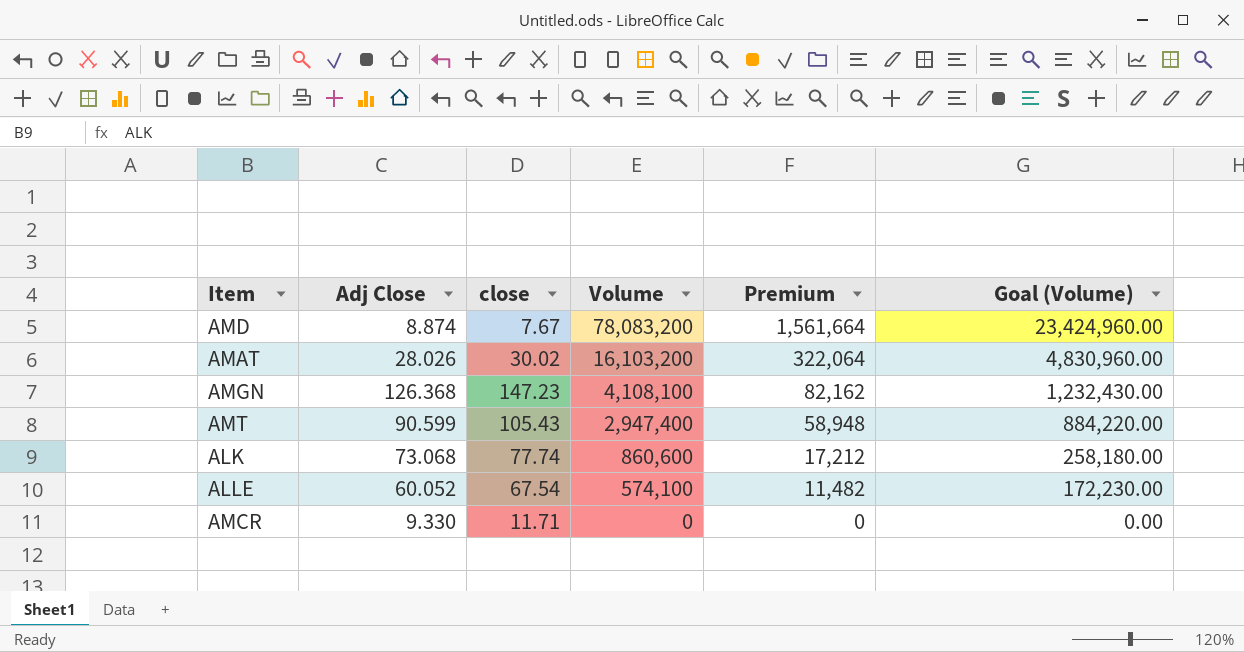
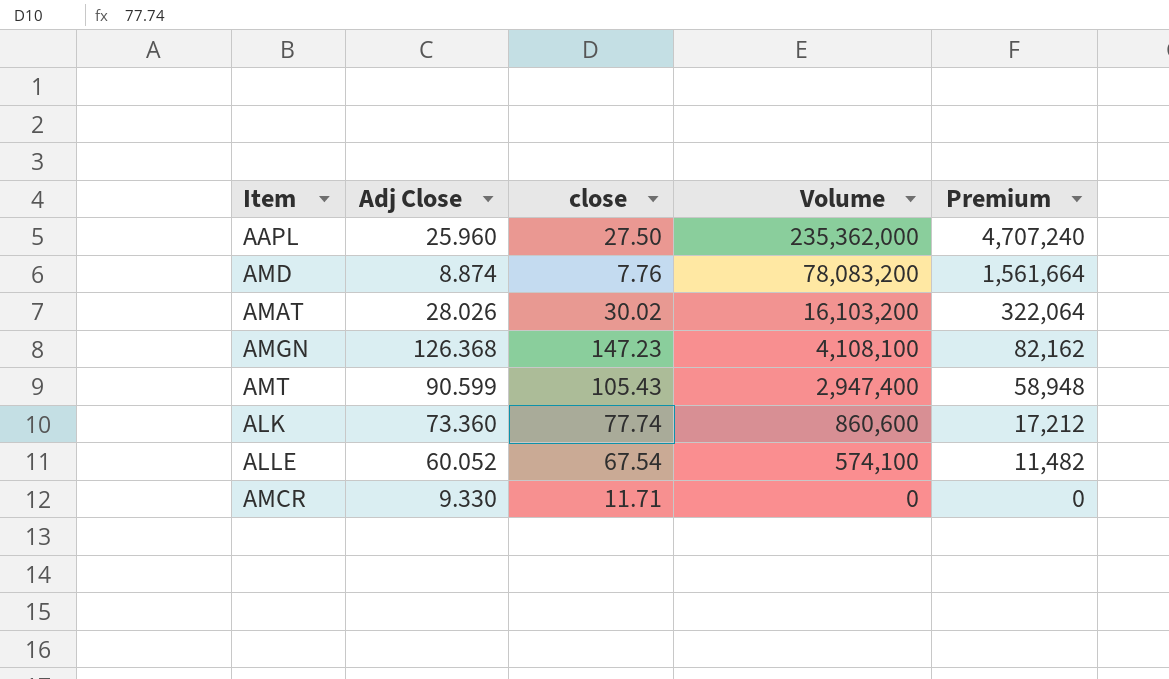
column Goal (Volume) | formula: [Volume] * 0.3 -> none
row AAPL: none -> 25.960 | 27.50 | 235,362,000 | 4,707,240
AMD | close: 7.67 -> 7.76
ALK | Adj Close: 73.068 -> 73.360

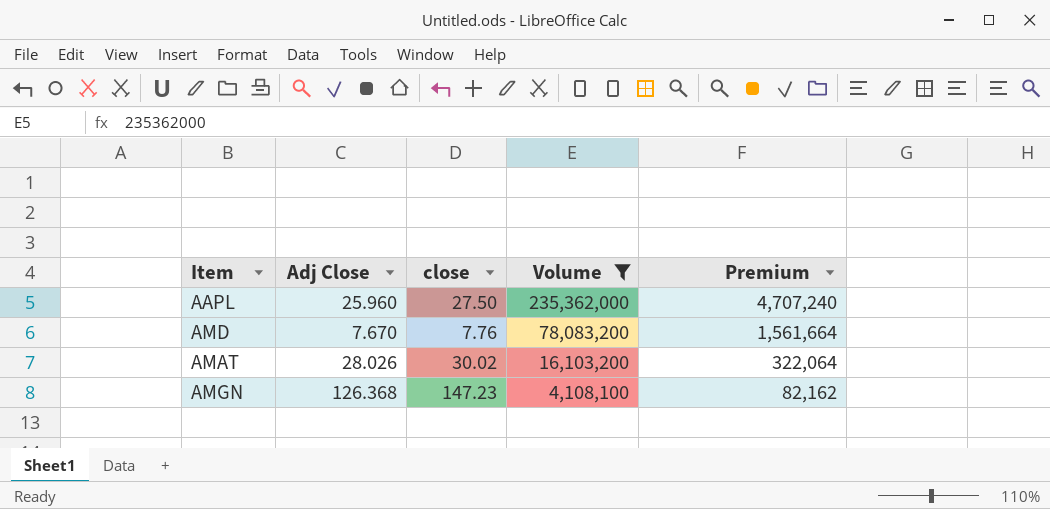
filter: none -> Volume >= 4,108,100
AMD | Adj Close: 8.874 -> 7.670

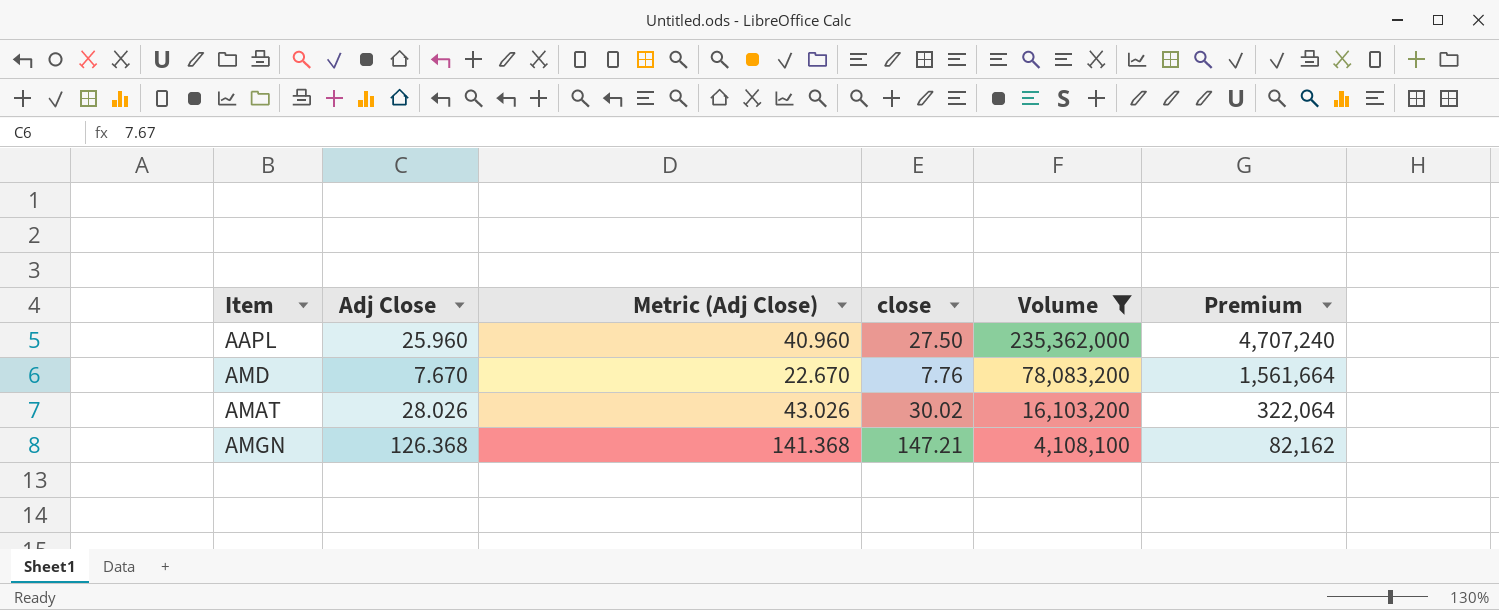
column Metric (Adj Close) | formula: none -> [Adj Close] + 15
AMGN | close: 147.23 -> 147.21

